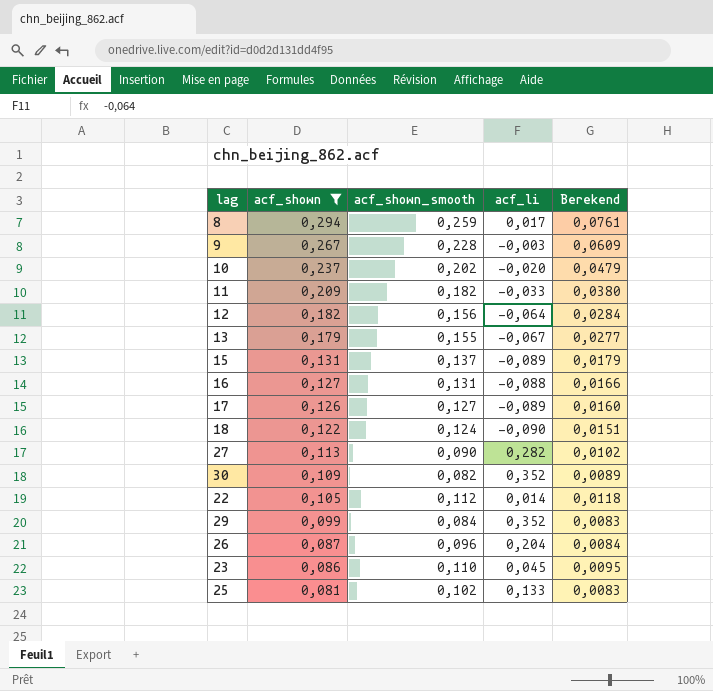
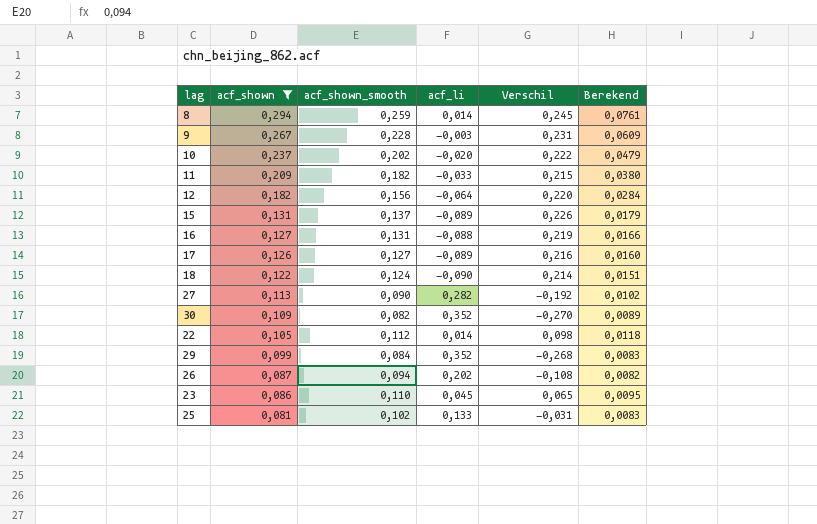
column Verschil | formula: none -> [acf_shown_smooth] - [acf_li]
row 13: 0,179 | 0,155 | -0,067 | 0,0277 -> none
8 | acf_li: 0,017 -> 0,014
26 | acf_shown_smooth: 0,096 -> 0,094
26 | acf_li: 0,204 -> 0,202
26 | Berekend: 0,0084 -> 0,0082

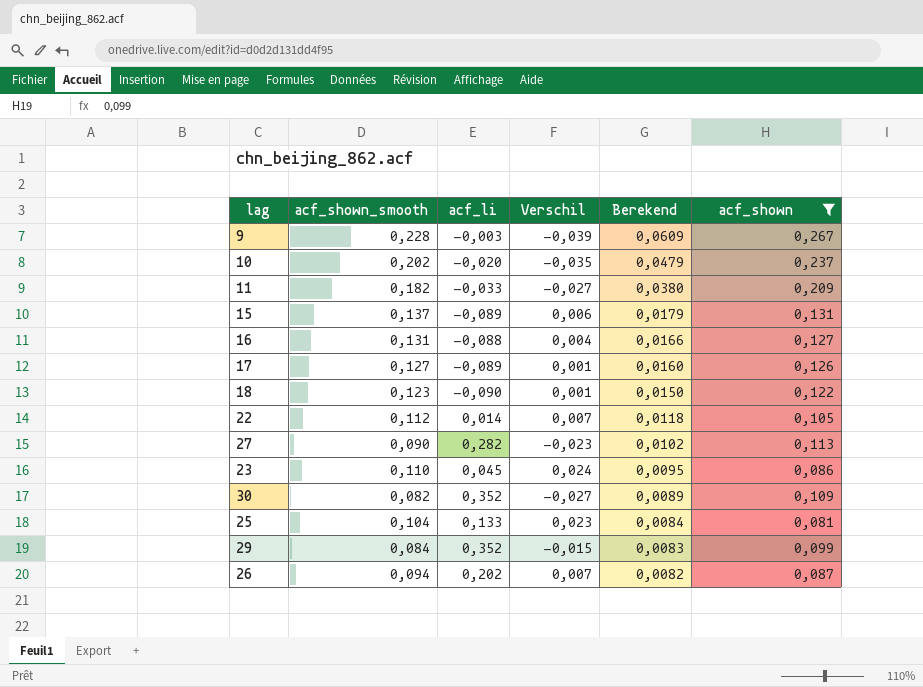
row order: acf_shown descending -> Berekend descending
column Verschil | formula: [acf_shown_smooth] - [acf_li] -> [acf_shown_smooth] - [acf_shown]
column acf_shown | position: 2 -> 6
row 8: 0,294 | 0,259 | 0,014 | 0,245 | 0,0761 -> none
row 12: 0,182 | 0,156 | -0,064 | 0,220 | 0,0284 -> none
18 | acf_shown_smooth: 0,124 -> 0,123
18 | Berekend: 0,0151 -> 0,0150
25 | acf_shown_smooth: 0,102 -> 0,104
25 | Berekend: 0,0083 -> 0,0084

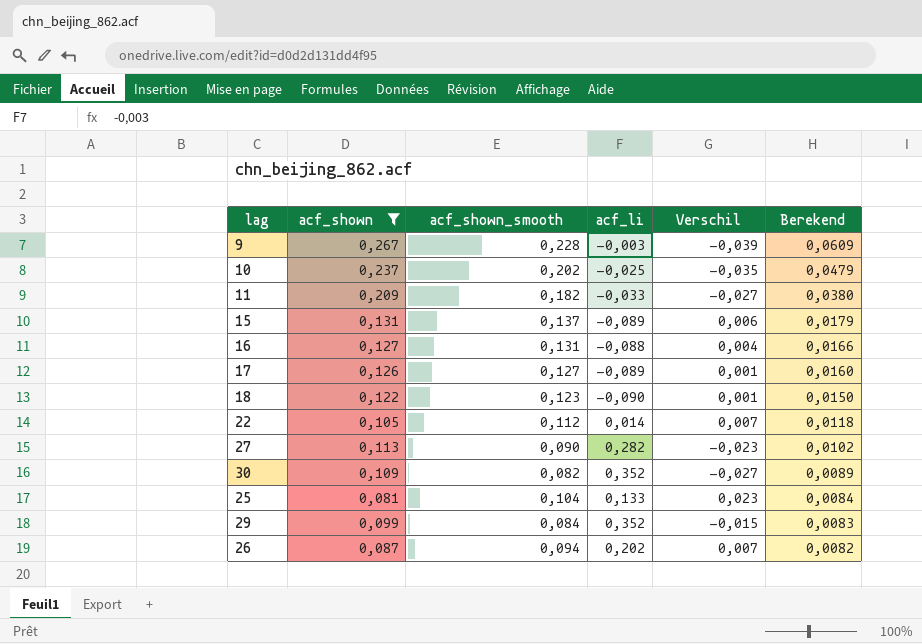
column acf_shown | position: 6 -> 2
row 23: 0,110 | 0,045 | 0,024 | 0,0095 | 0,086 -> none
10 | acf_li: -0,020 -> -0,025

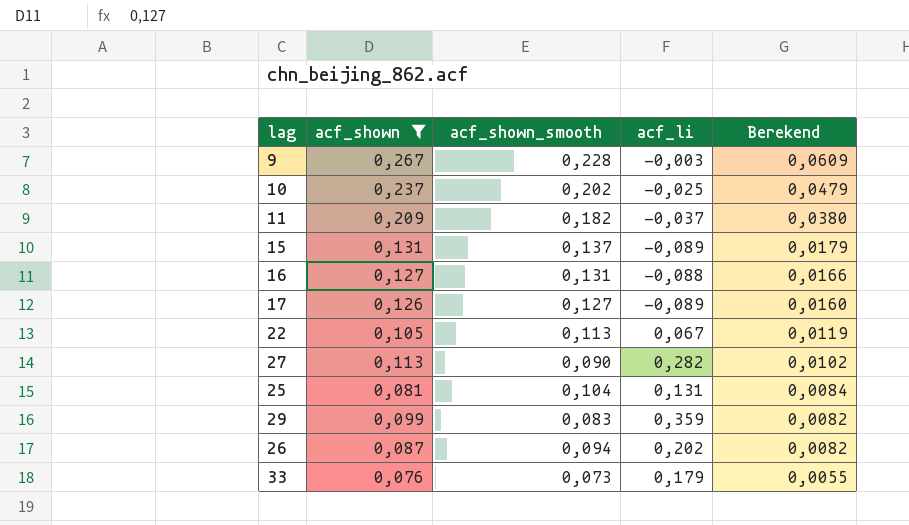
column Verschil | formula: [acf_shown_smooth] - [acf_shown] -> none
row 18: 0,122 | 0,123 | -0,090 | 0,001 | 0,0150 -> none
row 30: 0,109 | 0,082 | 0,352 | -0,027 | 0,0089 -> none
11 | acf_li: -0,033 -> -0,037
22 | acf_shown_smooth: 0,112 -> 0,113
22 | acf_li: 0,014 -> 0,067
22 | Berekend: 0,0118 -> 0,0119
25 | acf_li: 0,133 -> 0,131
29 | acf_shown_smooth: 0,084 -> 0,083
29 | acf_li: 0,352 -> 0,359
29 | Berekend: 0,0083 -> 0,0082
row 33: none -> 0,076 | 0,073 | 0,179 | 0,0055

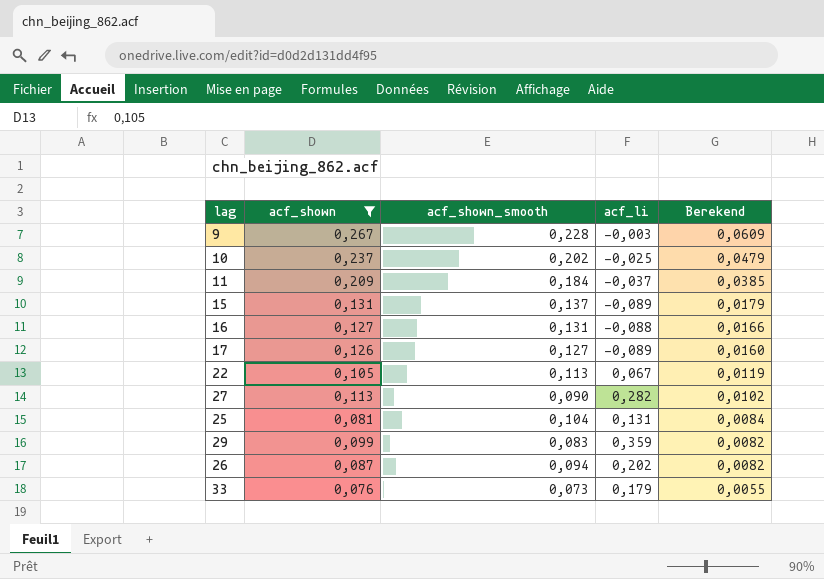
11 | acf_shown_smooth: 0,182 -> 0,184
11 | Berekend: 0,0380 -> 0,0385

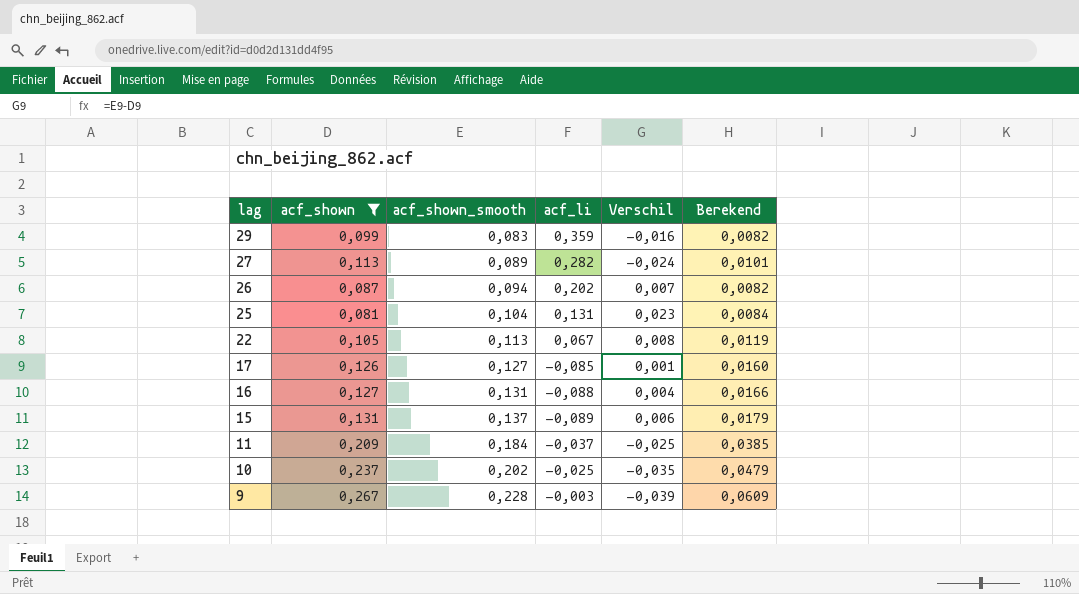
row order: Berekend descending -> lag descending
column Verschil | formula: none -> [acf_shown_smooth] - [acf_shown]
row 33: 0,076 | 0,073 | 0,179 | 0,0055 -> none
27 | acf_shown_smooth: 0,090 -> 0,089
27 | Berekend: 0,0102 -> 0,0101
17 | acf_li: -0,089 -> -0,085

